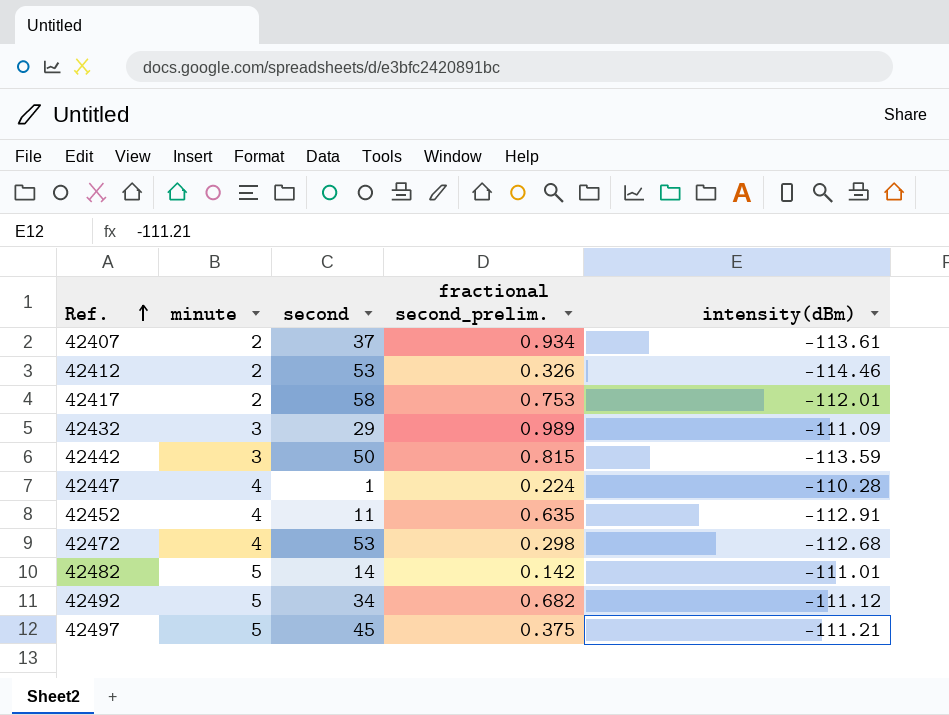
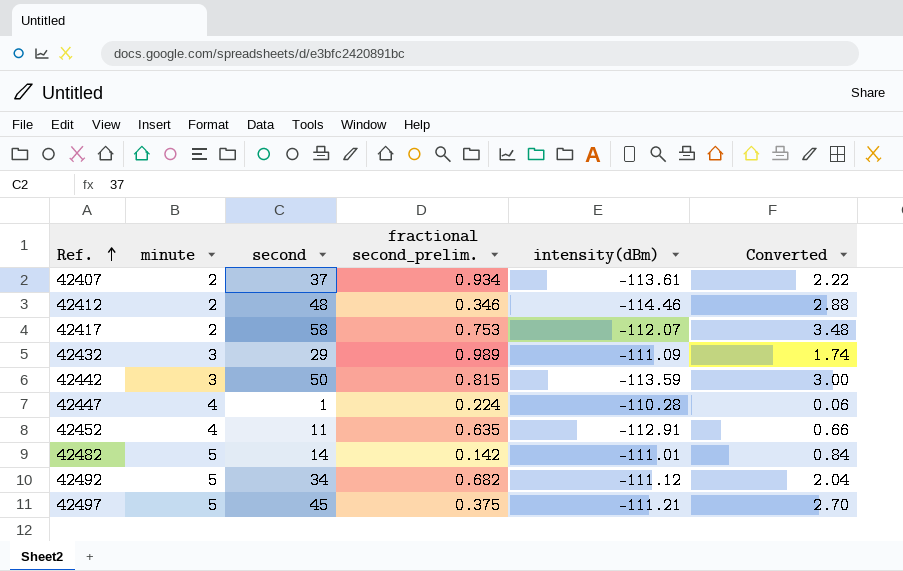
column Converted | formula: none -> [second] * 0.06
row 42472: 4 | 53 | 0.298 | -112.68 -> none
42412 | second: 53 -> 48
42412 | fractional second_prelim.: 0.326 -> 0.346
42417 | intensity(dBm): -112.01 -> -112.07

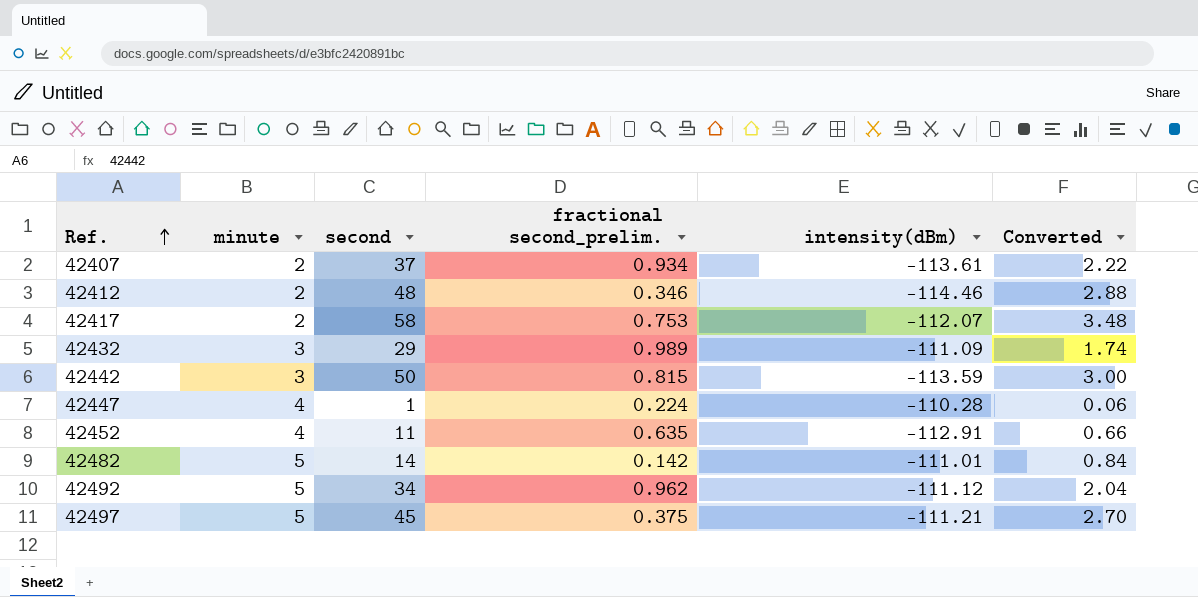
42492 | fractional second_prelim.: 0.682 -> 0.962

